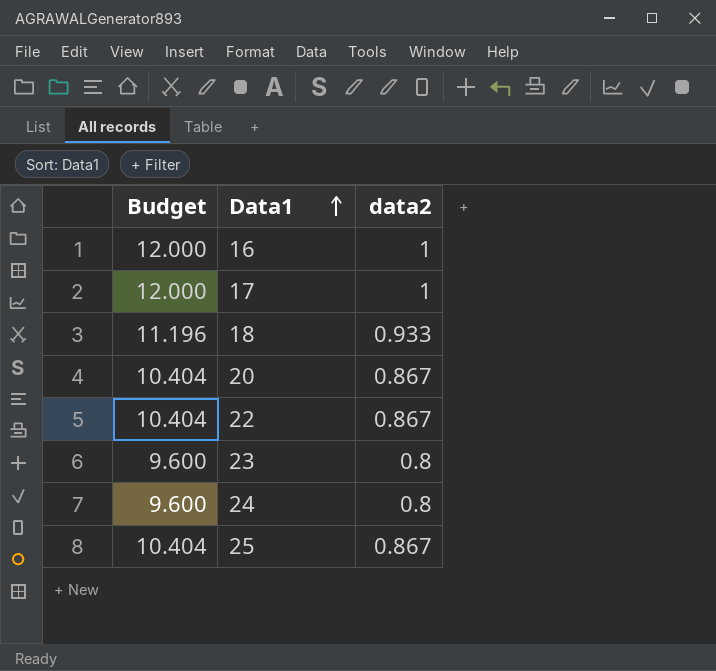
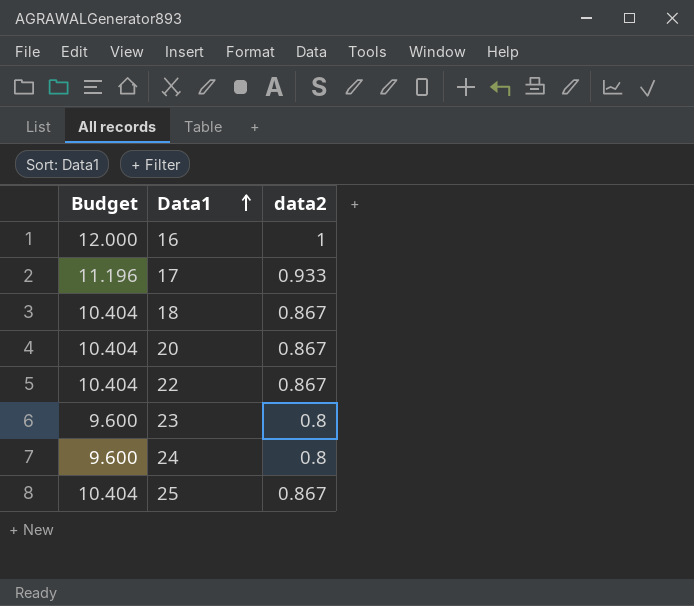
17 | Budget: 12.000 -> 11.196
17 | data2: 1 -> 0.933
18 | Budget: 11.196 -> 10.404
18 | data2: 0.933 -> 0.867

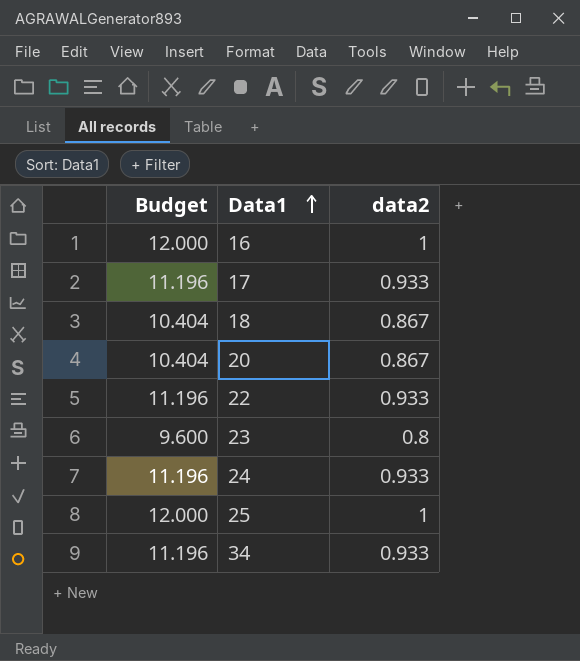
22 | Budget: 10.404 -> 11.196
22 | data2: 0.867 -> 0.933
24 | Budget: 9.600 -> 11.196
24 | data2: 0.8 -> 0.933
25 | Budget: 10.404 -> 12.000
25 | data2: 0.867 -> 1
row 34: none -> 11.196 | 0.933

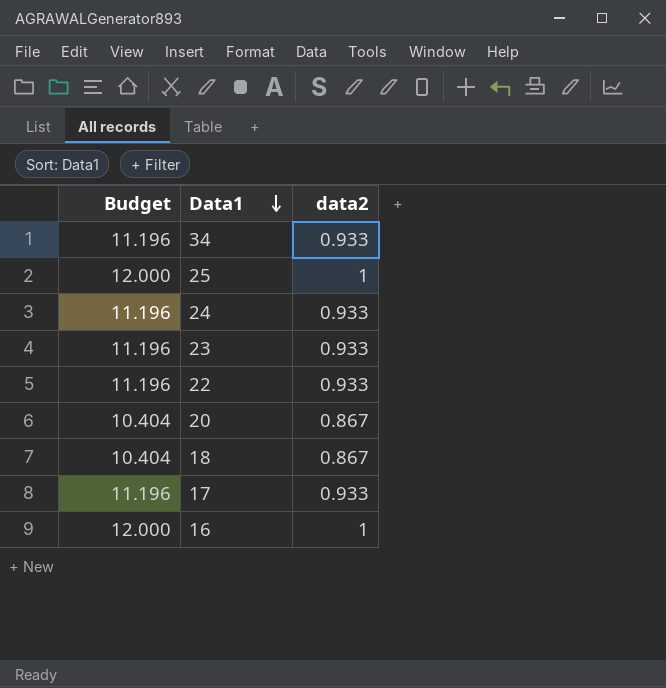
row order: Data1 ascending -> Data1 descending
23 | Budget: 9.600 -> 11.196
23 | data2: 0.8 -> 0.933

